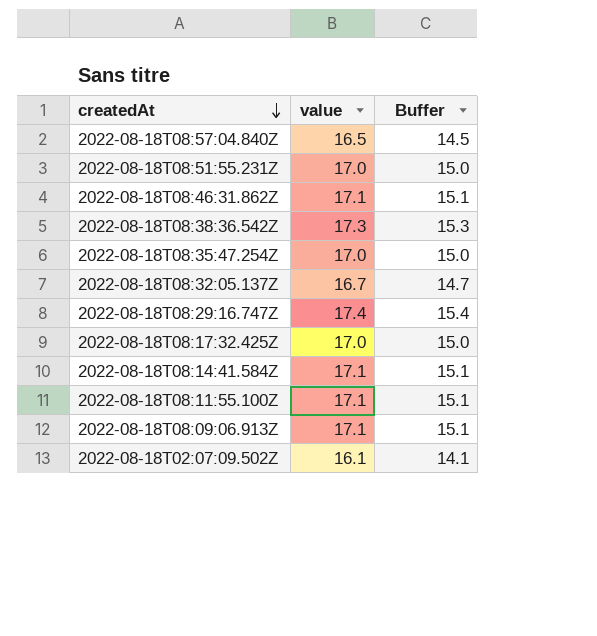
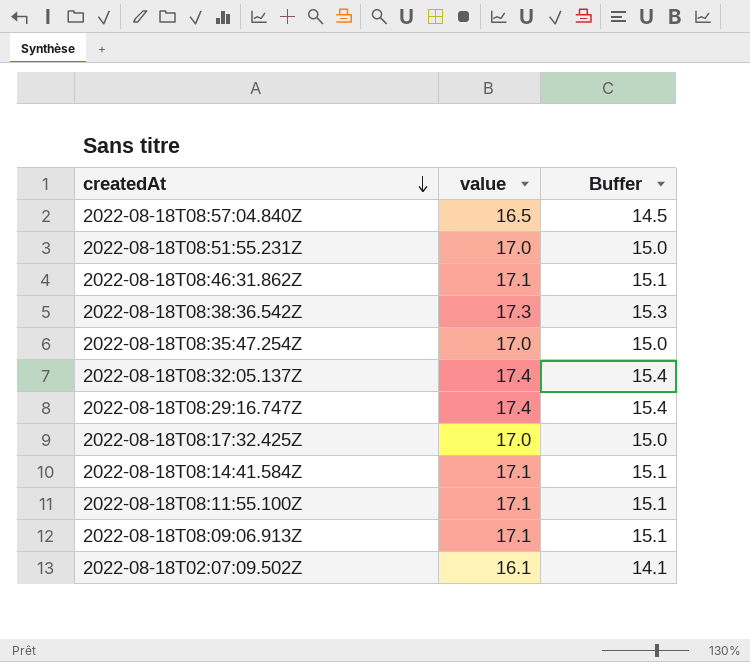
2022-08-18T08:32:05.137Z | value: 16.7 -> 17.4
2022-08-18T08:32:05.137Z | Buffer: 14.7 -> 15.4

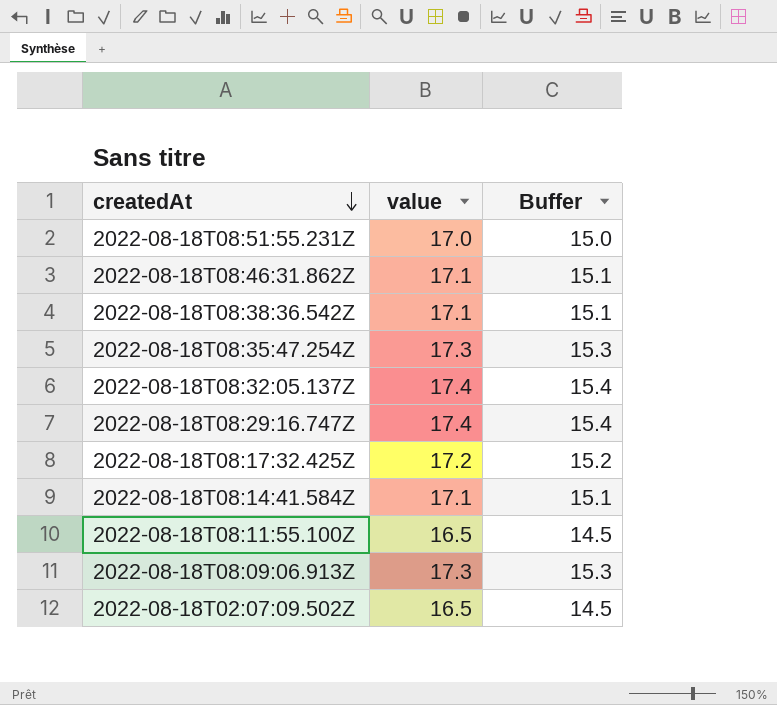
row 2022-08-18T08:57:04.840Z: 16.5 | 14.5 -> none
2022-08-18T08:38:36.542Z | value: 17.3 -> 17.1
2022-08-18T08:38:36.542Z | Buffer: 15.3 -> 15.1
2022-08-18T08:35:47.254Z | value: 17.0 -> 17.3
2022-08-18T08:35:47.254Z | Buffer: 15.0 -> 15.3
2022-08-18T08:17:32.425Z | value: 17.0 -> 17.2
2022-08-18T08:17:32.425Z | Buffer: 15.0 -> 15.2
2022-08-18T08:11:55.100Z | value: 17.1 -> 16.5
2022-08-18T08:11:55.100Z | Buffer: 15.1 -> 14.5
2022-08-18T08:09:06.913Z | value: 17.1 -> 17.3
2022-08-18T08:09:06.913Z | Buffer: 15.1 -> 15.3
2022-08-18T02:07:09.502Z | value: 16.1 -> 16.5
2022-08-18T02:07:09.502Z | Buffer: 14.1 -> 14.5

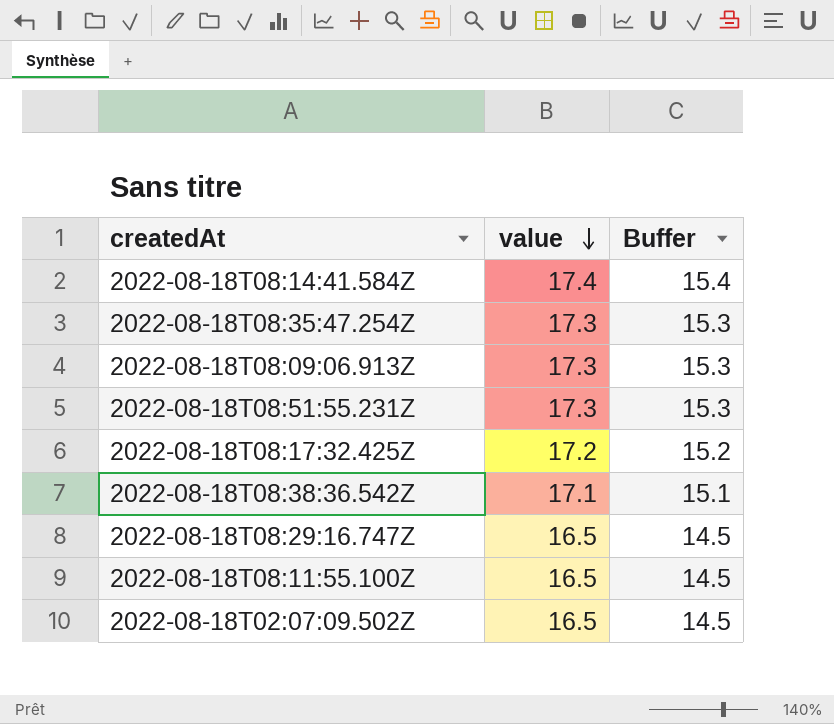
row order: createdAt descending -> value descending
row 2022-08-18T08:46:31.862Z: 17.1 | 15.1 -> none
row 2022-08-18T08:32:05.137Z: 17.4 | 15.4 -> none
2022-08-18T08:14:41.584Z | value: 17.1 -> 17.4
2022-08-18T08:14:41.584Z | Buffer: 15.1 -> 15.4
2022-08-18T08:51:55.231Z | value: 17.0 -> 17.3
2022-08-18T08:51:55.231Z | Buffer: 15.0 -> 15.3
2022-08-18T08:29:16.747Z | value: 17.4 -> 16.5
2022-08-18T08:29:16.747Z | Buffer: 15.4 -> 14.5

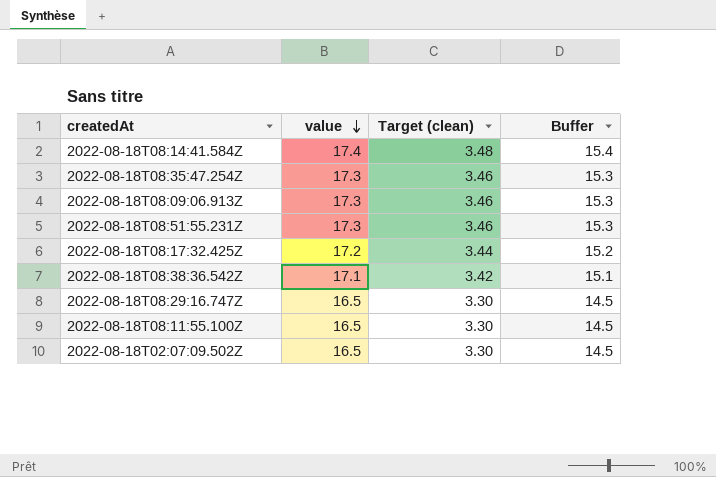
column Target (clean) | formula: none -> [value] * 0.2

